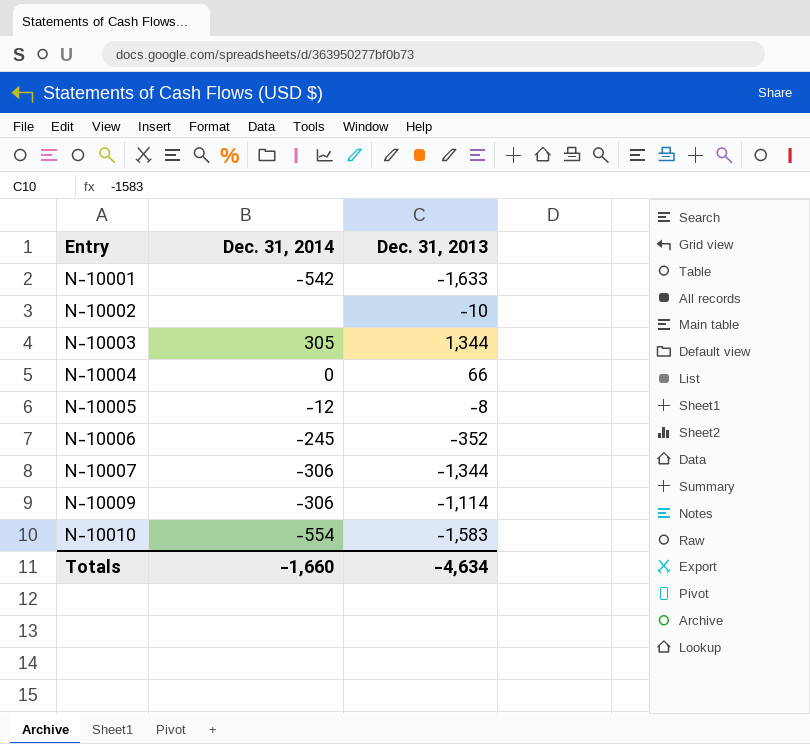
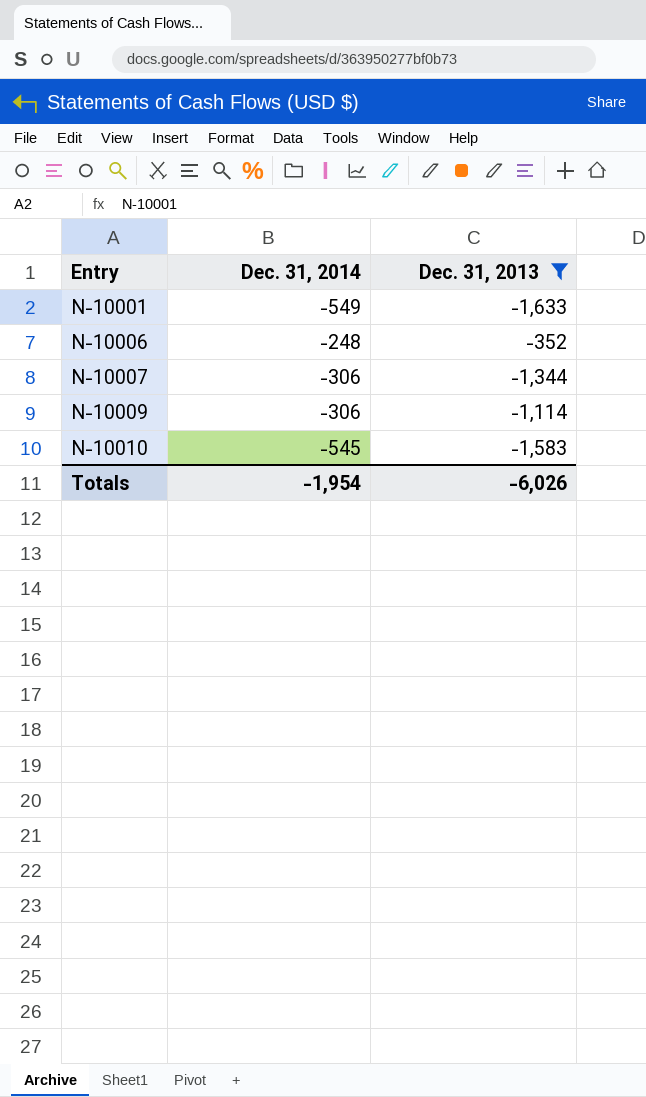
filter: none -> Dec. 31, 2013 <= -352
N-10001 | Dec. 31, 2014: -542 -> -549
N-10006 | Dec. 31, 2014: -245 -> -248
N-10010 | Dec. 31, 2014: -554 -> -545
Totals | Dec. 31, 2014: -1,660 -> -1,954
Totals | Dec. 31, 2013: -4,634 -> -6,026

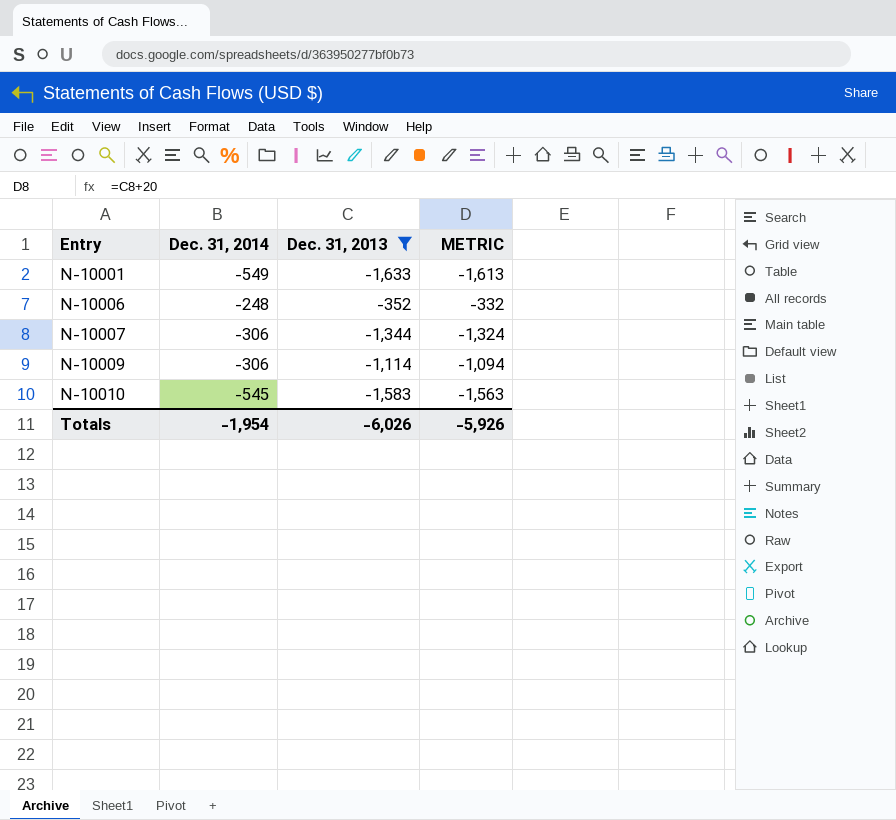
column METRIC | formula: none -> [Dec. 31, 2013] + 20

